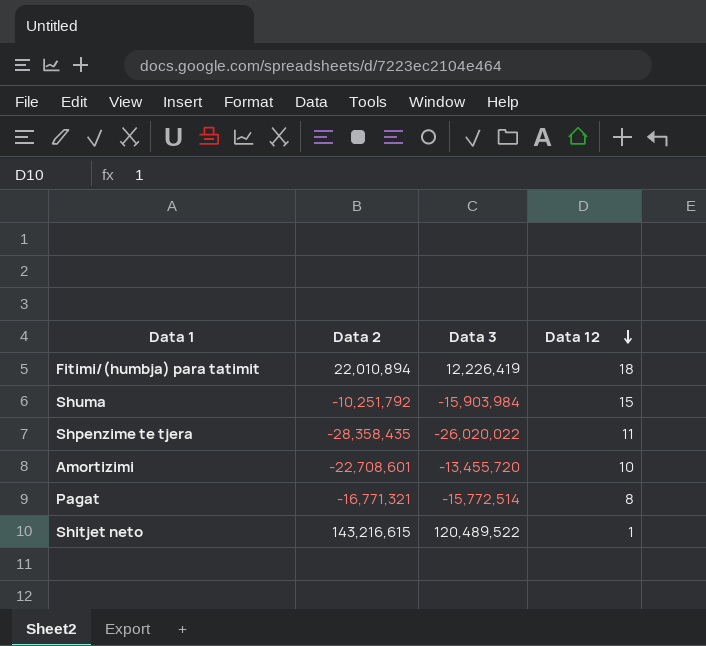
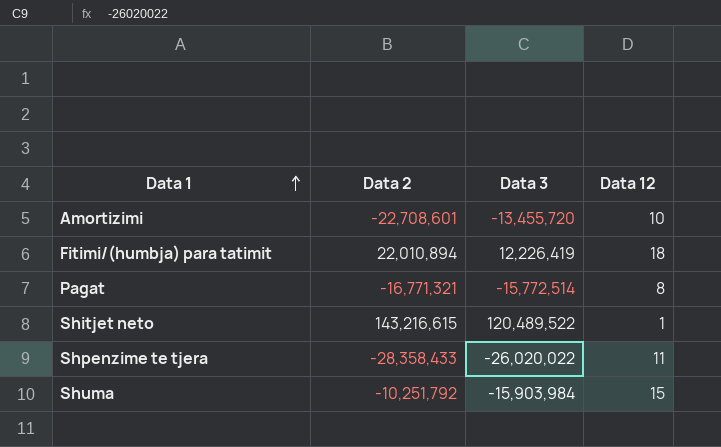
row order: Data 12 descending -> Data 1 ascending
Shpenzime te tjera | Data 2: -28,358,435 -> -28,358,433

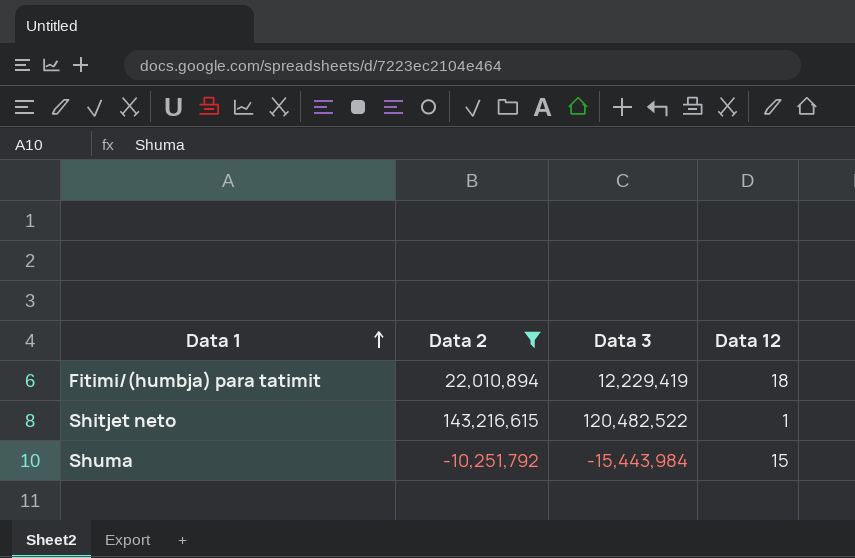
filter: none -> Data 2 >= -10,251,792
Fitimi/(humbja) para tatimit | Data 3: 12,226,419 -> 12,229,419
Shitjet neto | Data 3: 120,489,522 -> 120,482,522
Shuma | Data 3: -15,903,984 -> -15,443,984

